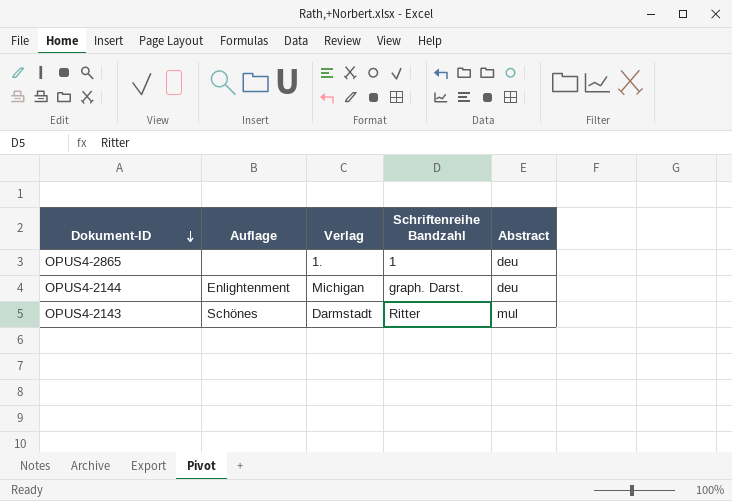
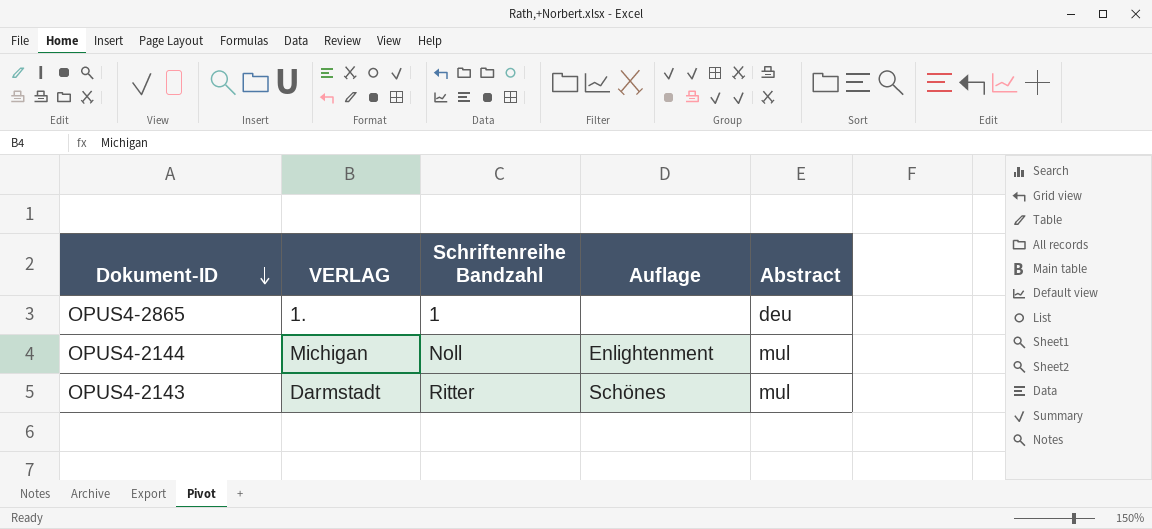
column name: Verlag -> VERLAG
column Auflage | position: 2 -> 4
OPUS4-2144 | Schriftenreihe Bandzahl: graph. Darst. -> Noll
OPUS4-2144 | Abstract: deu -> mul

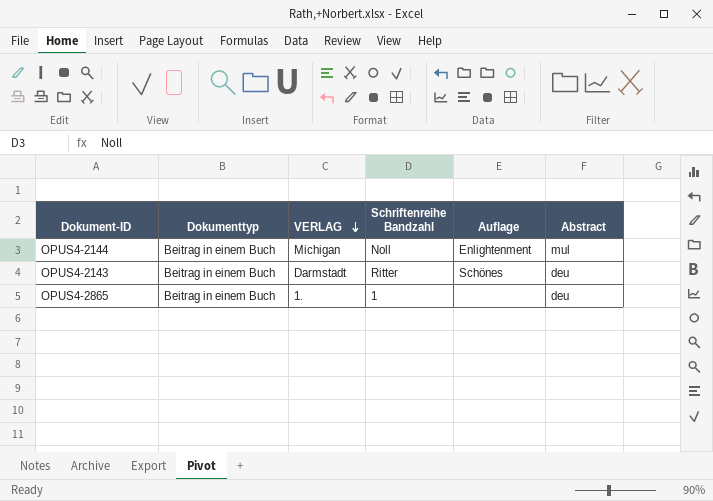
row order: Dokument-ID descending -> VERLAG descending
column Dokumenttyp | position: none -> 2
OPUS4-2143 | Abstract: mul -> deu

